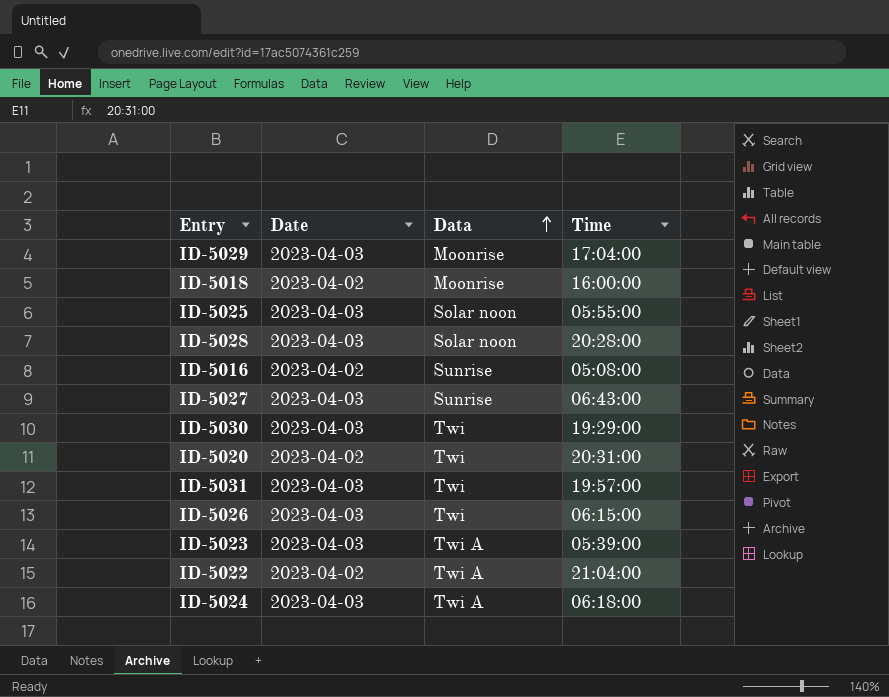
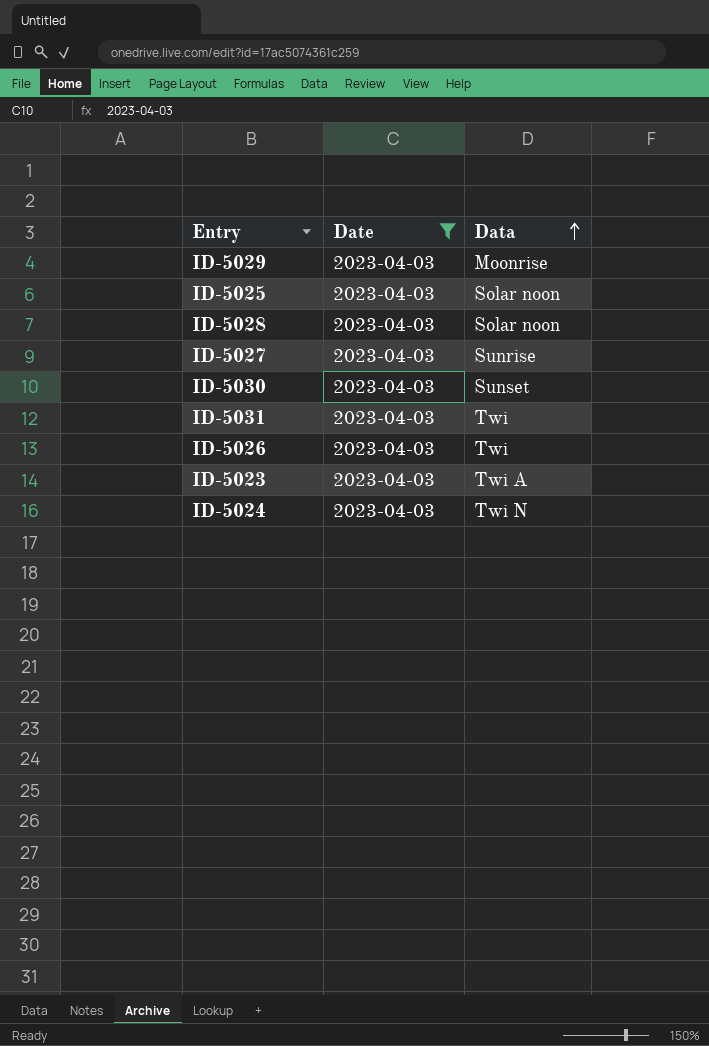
filter: none -> Date = 2023-04-03
column Time | position: 4 -> none
ID-5030 | Data: Twi -> Sunset
ID-5024 | Data: Twi A -> Twi N

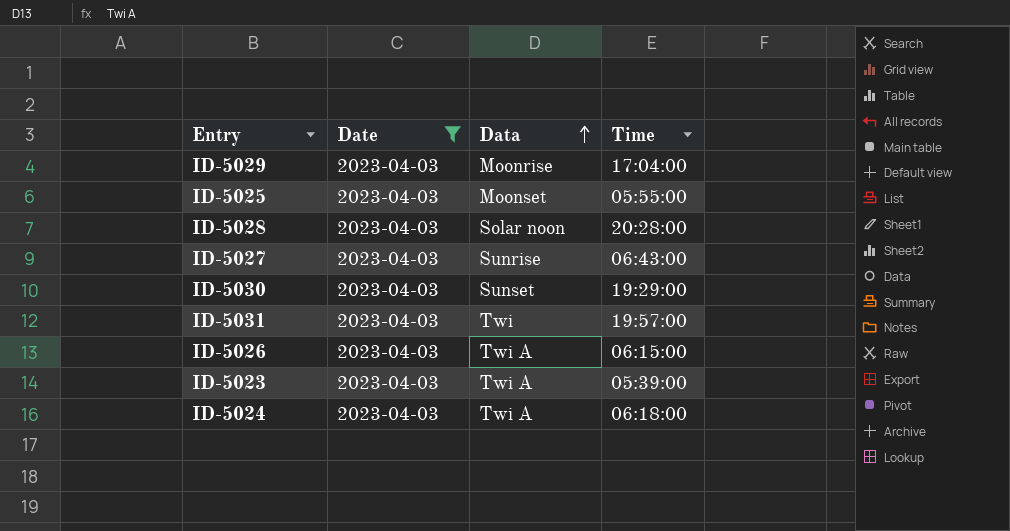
column Time | position: none -> 4
ID-5025 | Data: Solar noon -> Moonset
ID-5026 | Data: Twi -> Twi A
ID-5024 | Data: Twi N -> Twi A

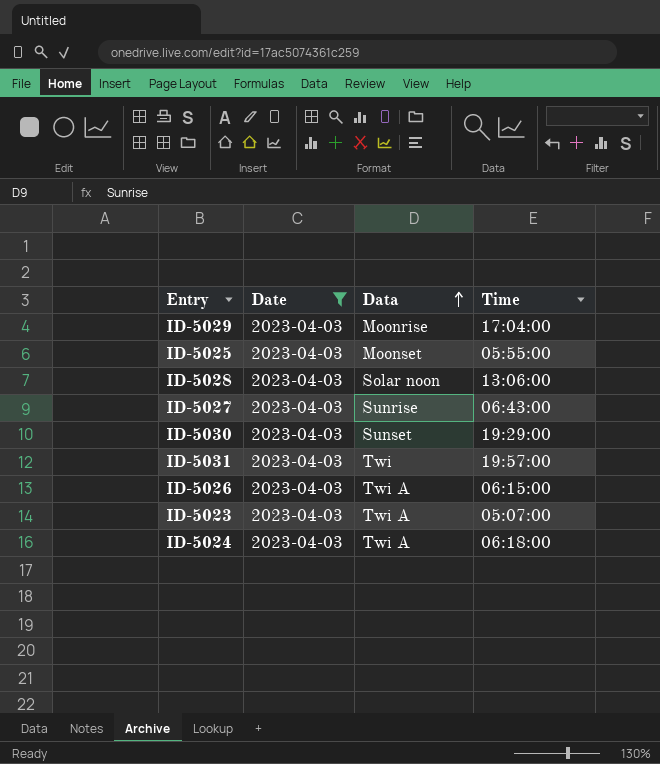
ID-5028 | Time: 20:28:00 -> 13:06:00
ID-5023 | Time: 05:39:00 -> 05:07:00

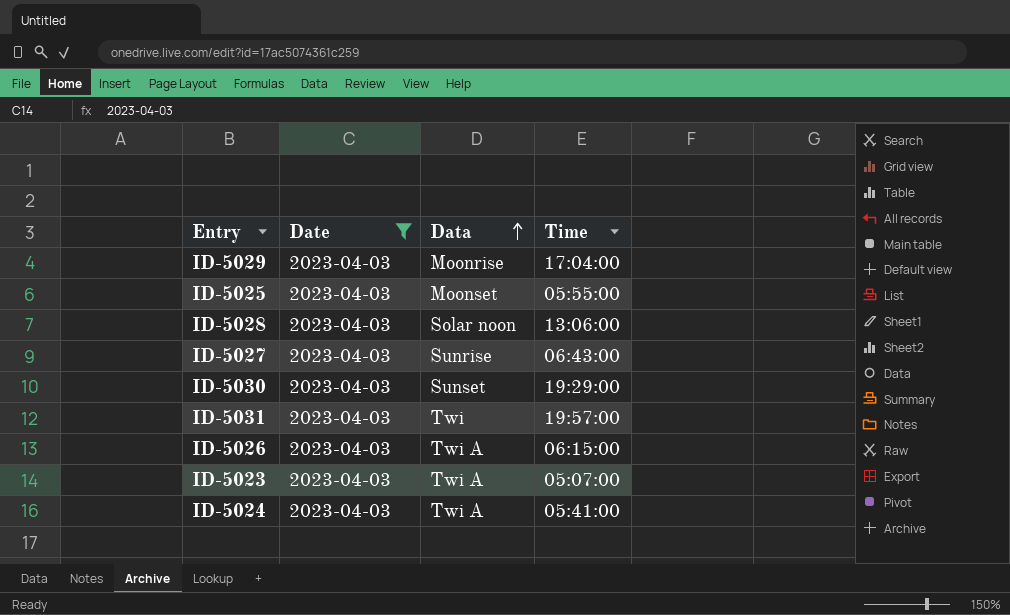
ID-5024 | Time: 06:18:00 -> 05:41:00

